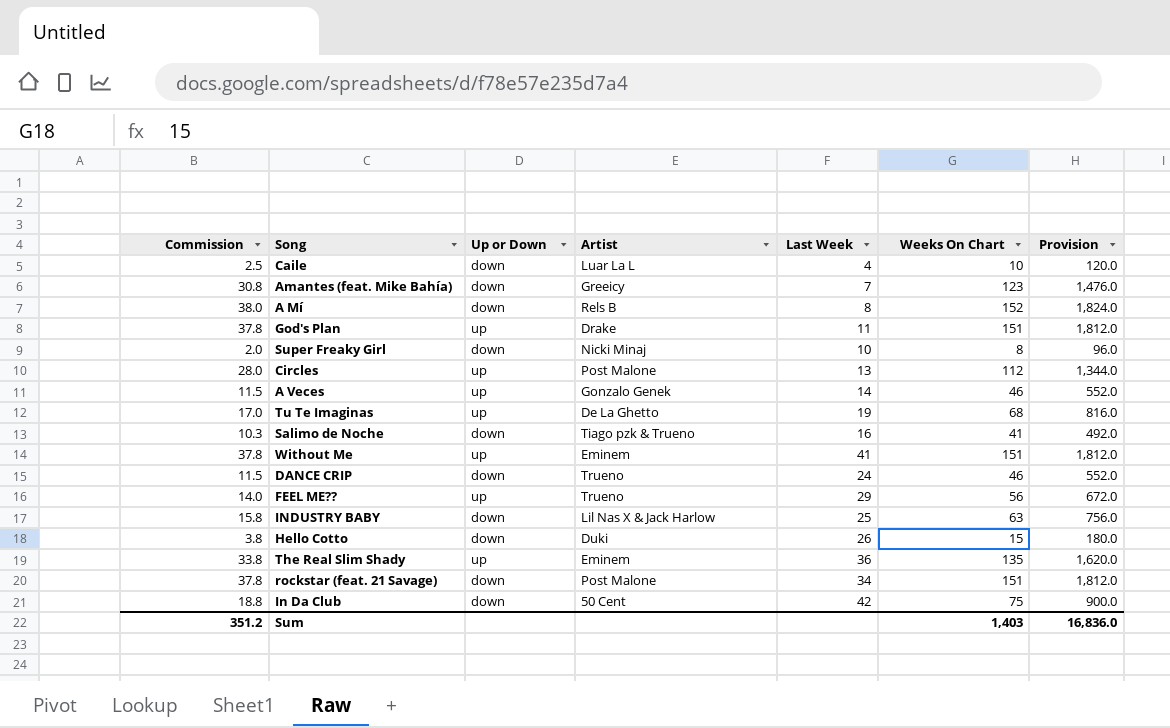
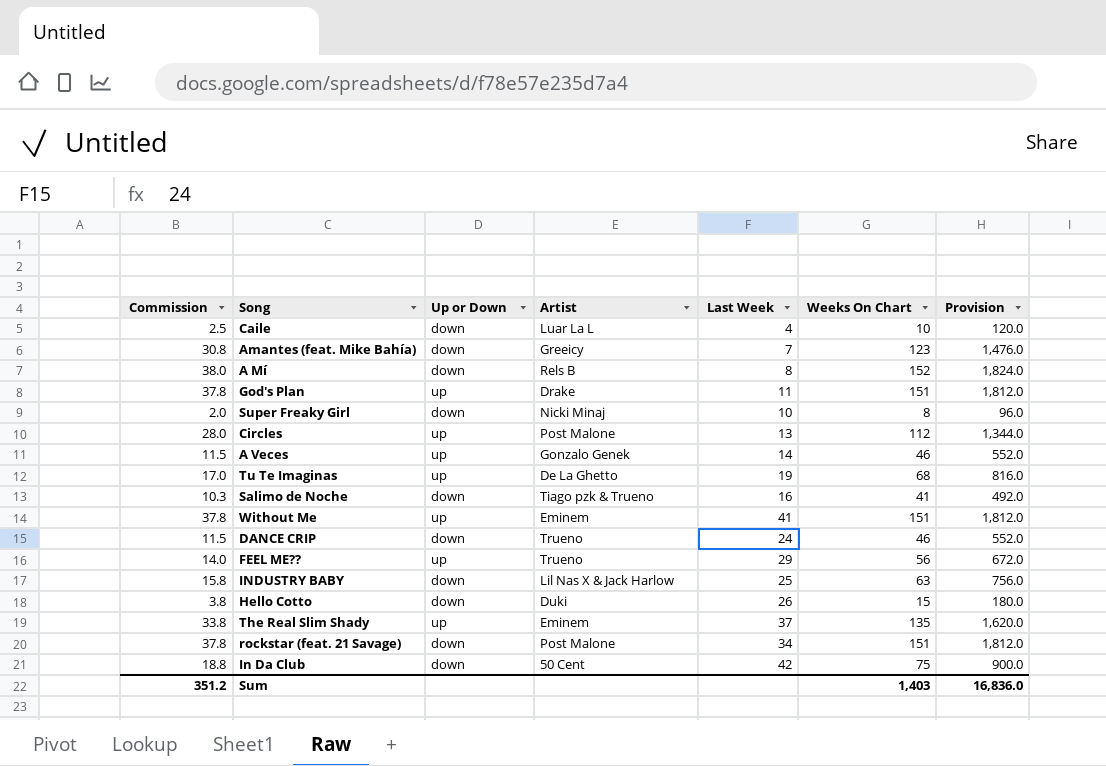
The Real Slim Shady | Last Week: 36 -> 37

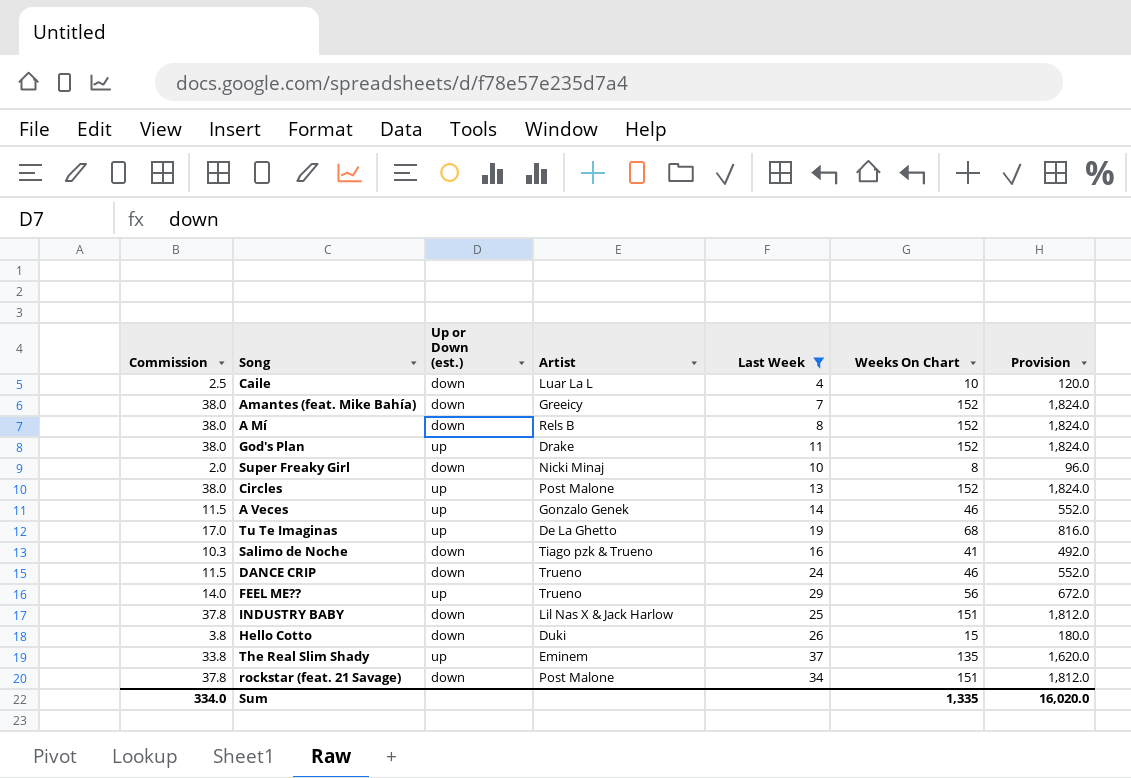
filter: none -> Last Week <= 37
column name: Up or Down -> Up or Down (est.)
Amantes (feat. Mike Bahía) | Commission: 30.8 -> 38.0
Amantes (feat. Mike Bahía) | Weeks On Chart: 123 -> 152
Amantes (feat. Mike Bahía) | Provision: 1,476.0 -> 1,824.0
God's Plan | Commission: 37.8 -> 38.0
God's Plan | Weeks On Chart: 151 -> 152
God's Plan | Provision: 1,812.0 -> 1,824.0
Circles | Commission: 28.0 -> 38.0
Circles | Weeks On Chart: 112 -> 152
Circles | Provision: 1,344.0 -> 1,824.0
INDUSTRY BABY | Commission: 15.8 -> 37.8
INDUSTRY BABY | Weeks On Chart: 63 -> 151
INDUSTRY BABY | Provision: 756.0 -> 1,812.0
Sum | Commission: 351.2 -> 334.0
Sum | Weeks On Chart: 1,403 -> 1,335
Sum | Provision: 16,836.0 -> 16,020.0

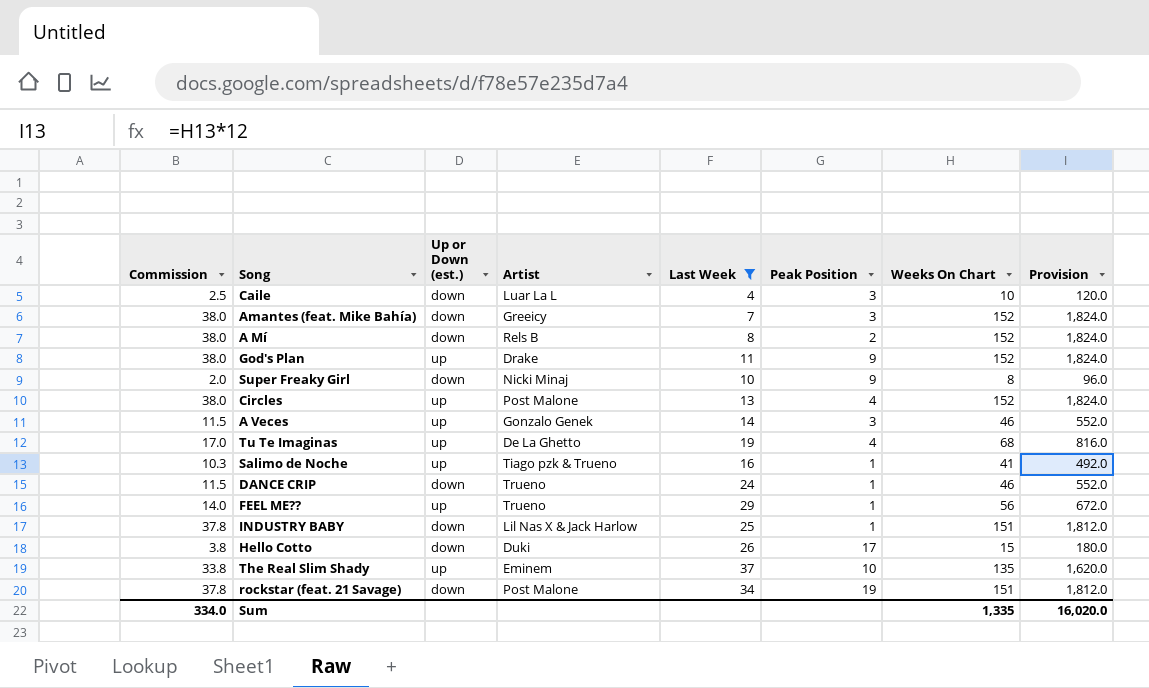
column Peak Position | position: none -> 6
Salimo de Noche | Up or Down (est.): down -> up

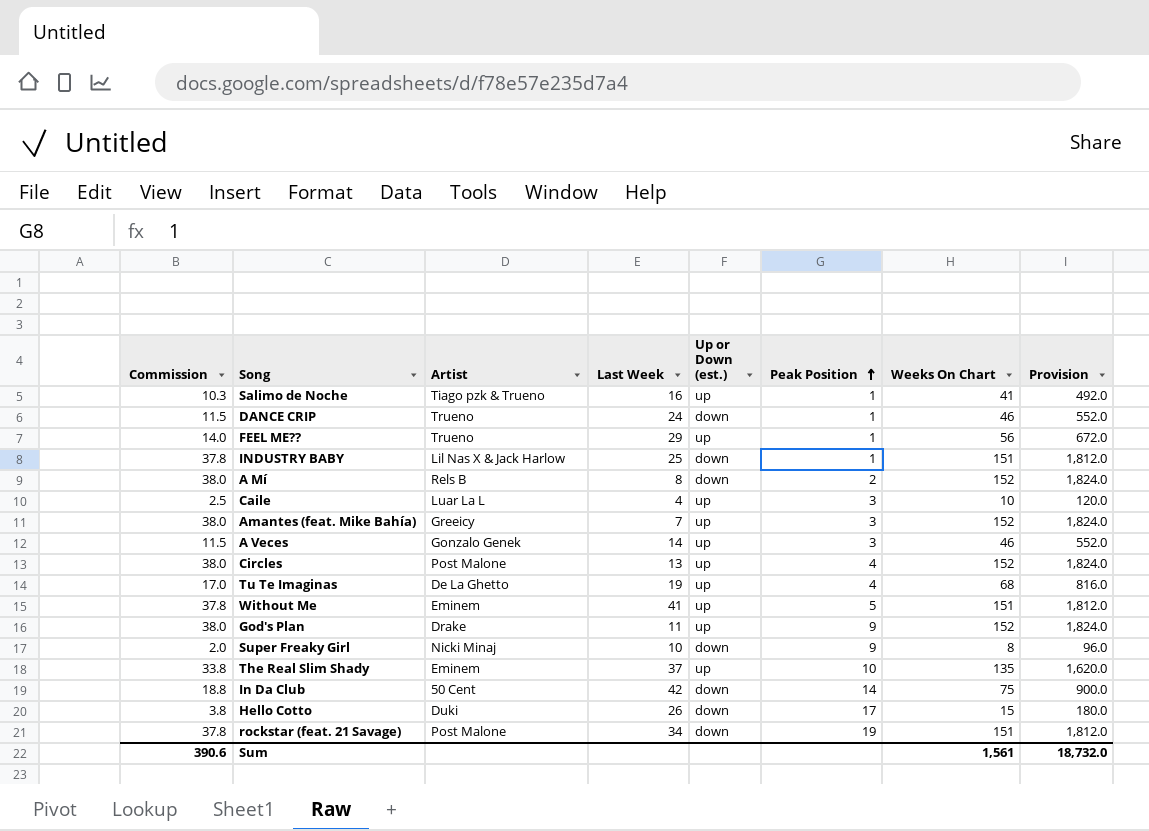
filter: Last Week <= 37 -> none
row order: none -> Peak Position ascending
column Up or Down (est.) | position: 3 -> 5
Caile | Up or Down (est.): down -> up
Amantes (feat. Mike Bahía) | Up or Down (est.): down -> up
Sum | Commission: 334.0 -> 390.6
Sum | Weeks On Chart: 1,335 -> 1,561
Sum | Provision: 16,020.0 -> 18,732.0

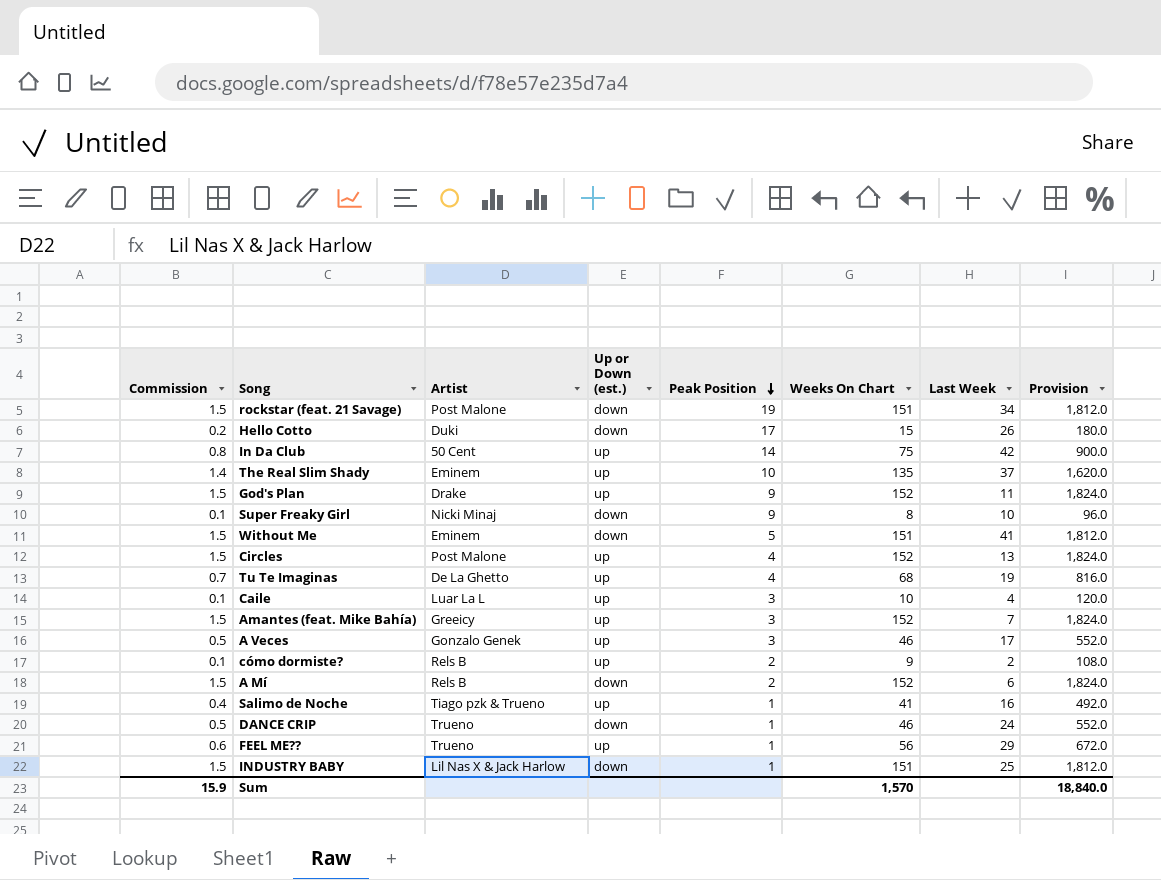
row order: Peak Position ascending -> Peak Position descending
column Commission | formula: [Weeks On Chart] * 0.25 -> [Weeks On Chart] * 0.01
column Last Week | position: 4 -> 7
In Da Club | Up or Down (est.): down -> up
Without Me | Up or Down (est.): up -> down
A Veces | Last Week: 14 -> 17
row cómo dormiste?: none -> 0.1 | Rels B | up | 2 | 9 | 2 | 108.0
A Mí | Last Week: 8 -> 6
Sum | Commission: 390.6 -> 15.9
Sum | Weeks On Chart: 1,561 -> 1,570
Sum | Provision: 18,732.0 -> 18,840.0

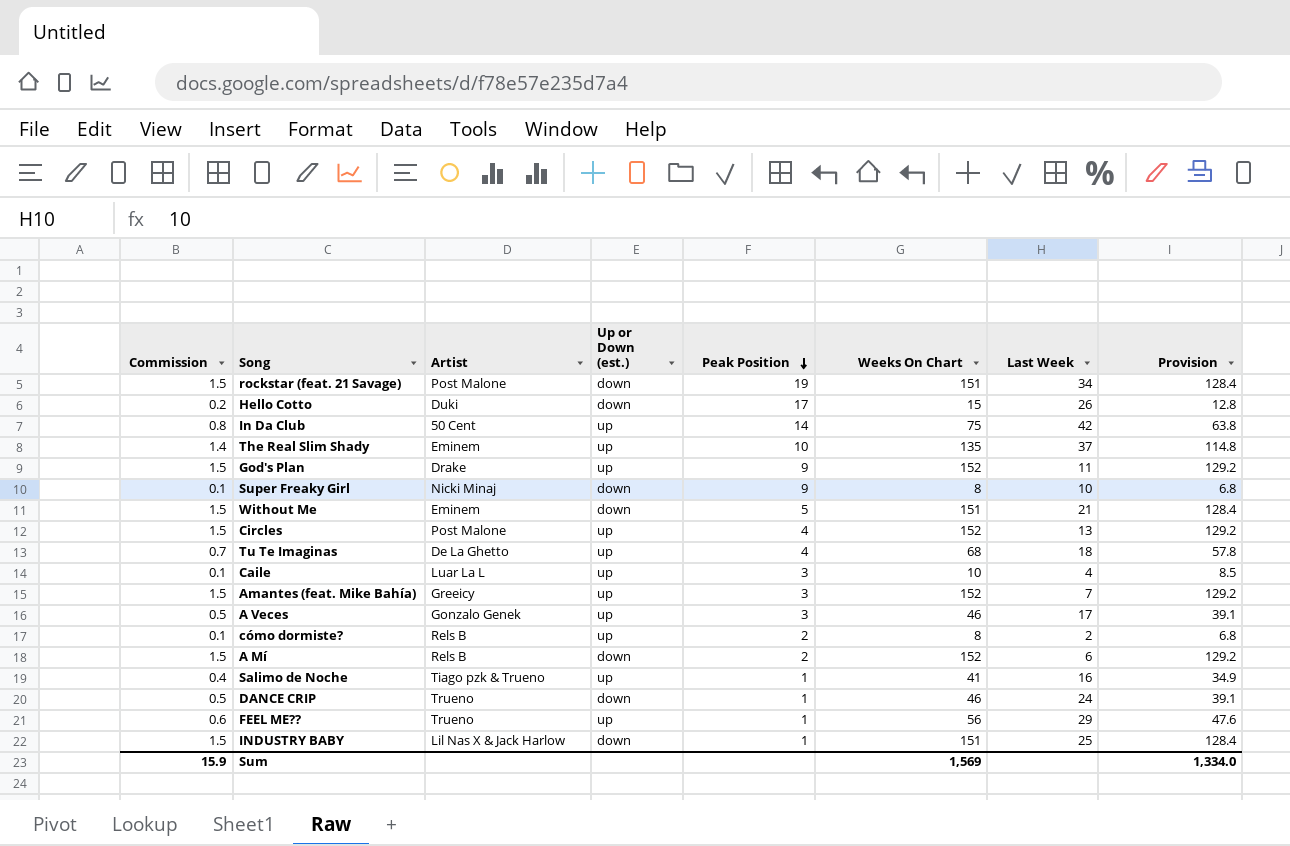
column Provision | formula: [Weeks On Chart] * 12 -> [Weeks On Chart] * 0.85
Without Me | Last Week: 41 -> 21
Tu Te Imaginas | Last Week: 19 -> 18
cómo dormiste? | Weeks On Chart: 9 -> 8
Sum | Weeks On Chart: 1,570 -> 1,569
Sum | Provision: 18,840.0 -> 1,334.0

